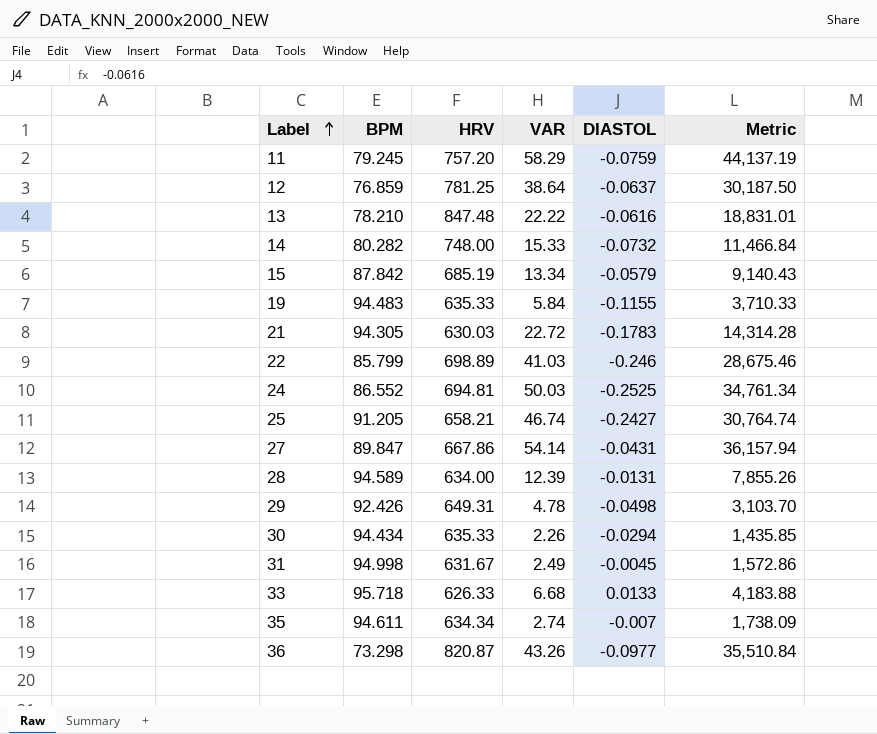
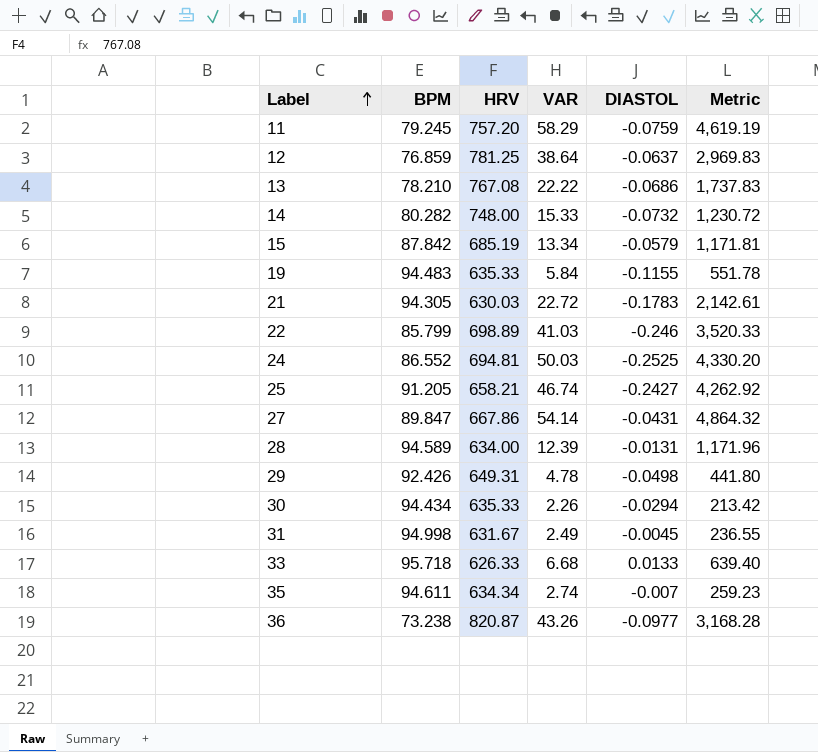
column Metric | formula: [HRV] * [VAR] -> [BPM] * [VAR]
13 | HRV: 847.48 -> 767.08
13 | DIASTOL: -0.0616 -> -0.0686
36 | BPM: 73.298 -> 73.238

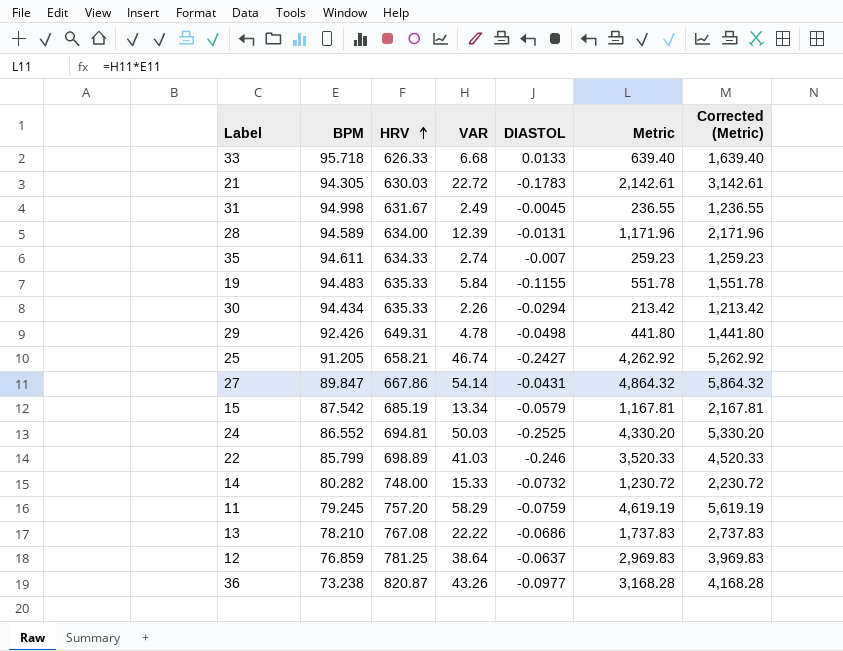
row order: Label ascending -> HRV ascending
column Corrected (Metric) | formula: none -> [Metric] + 1000
35 | HRV: 634.34 -> 634.33
15 | BPM: 87.842 -> 87.542
15 | Metric: 1,171.81 -> 1,167.81

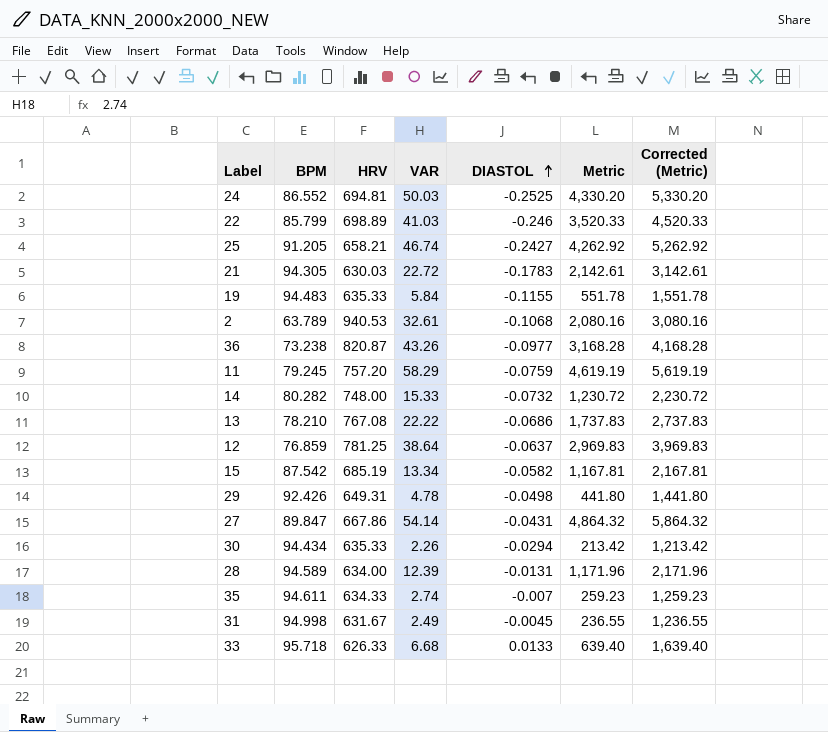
row order: HRV ascending -> DIASTOL ascending
row 2: none -> 63.789 | 940.53 | 32.61 | -0.1068 | 2,080.16 | 3,080.16
15 | DIASTOL: -0.0579 -> -0.0582

